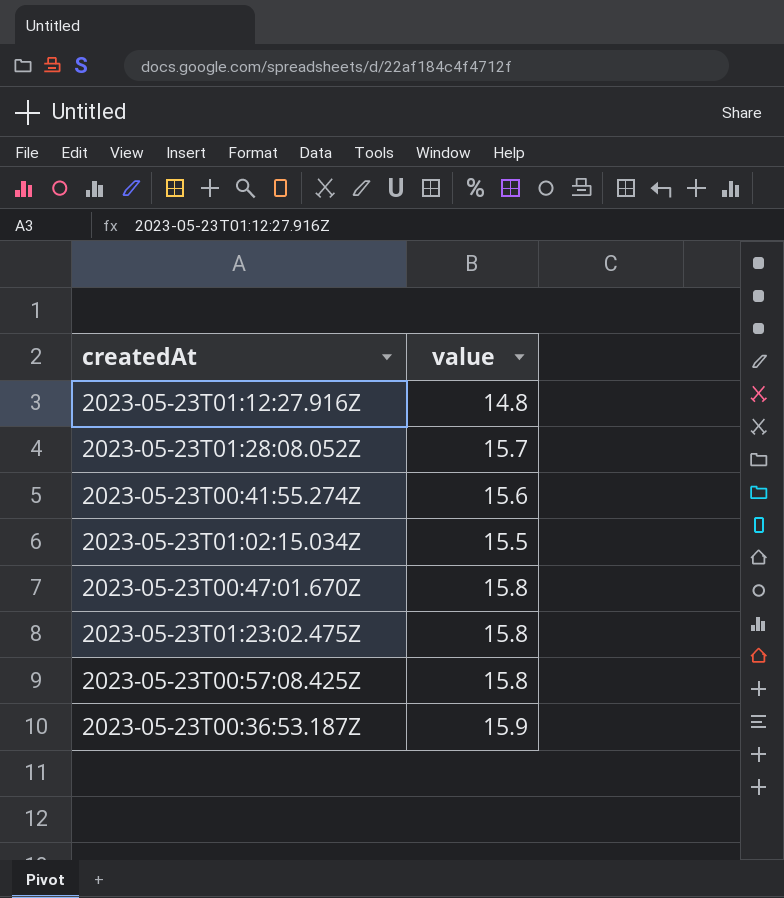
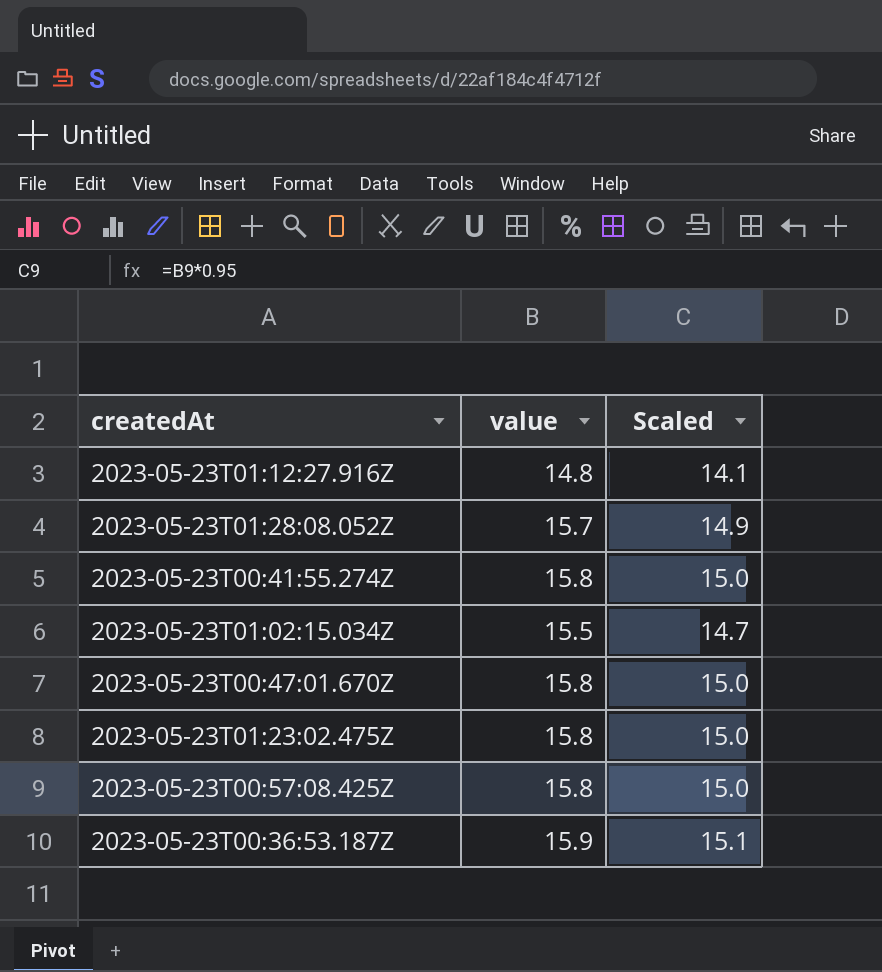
column Scaled | formula: none -> [value] * 0.95
2023-05-23T00:41:55.274Z | value: 15.6 -> 15.8

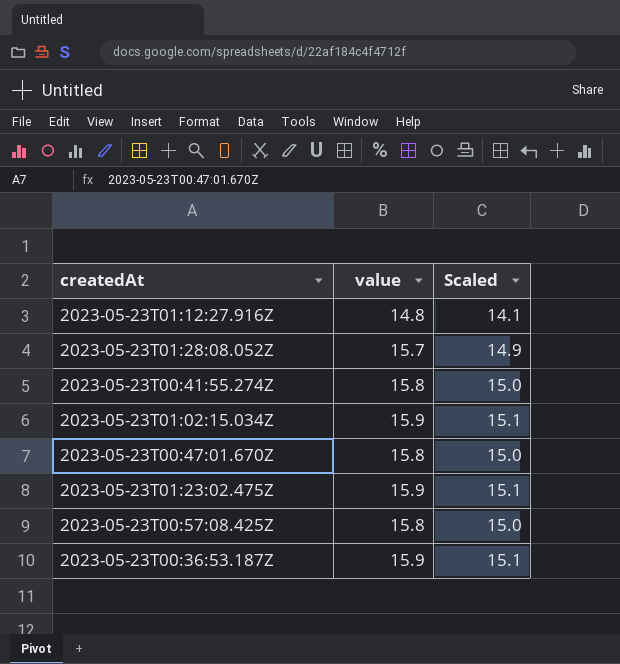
2023-05-23T01:02:15.034Z | value: 15.5 -> 15.9
2023-05-23T01:02:15.034Z | Scaled: 14.7 -> 15.1
2023-05-23T01:23:02.475Z | value: 15.8 -> 15.9
2023-05-23T01:23:02.475Z | Scaled: 15.0 -> 15.1

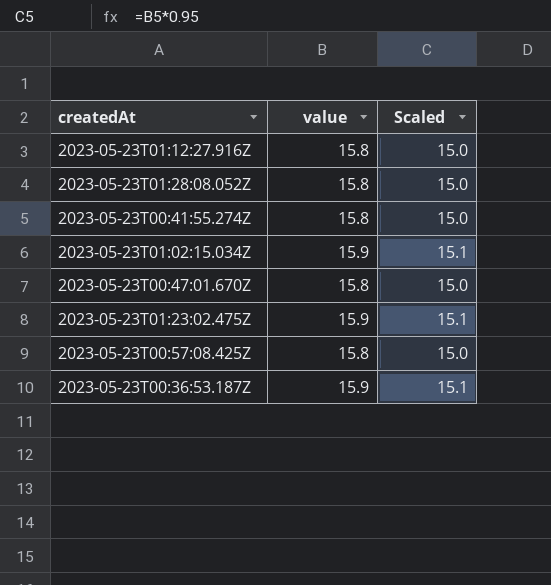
2023-05-23T01:12:27.916Z | value: 14.8 -> 15.8
2023-05-23T01:12:27.916Z | Scaled: 14.1 -> 15.0
2023-05-23T01:28:08.052Z | value: 15.7 -> 15.8
2023-05-23T01:28:08.052Z | Scaled: 14.9 -> 15.0

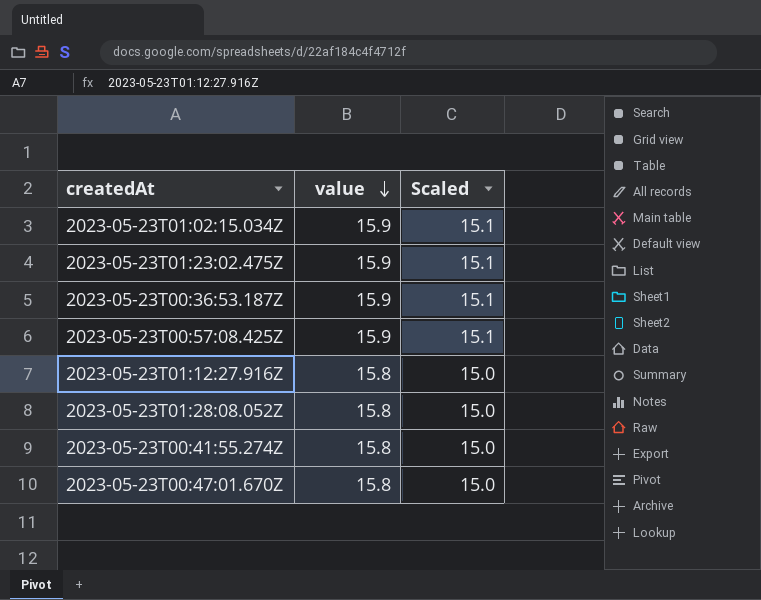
row order: none -> value descending
2023-05-23T00:57:08.425Z | value: 15.8 -> 15.9
2023-05-23T00:57:08.425Z | Scaled: 15.0 -> 15.1

